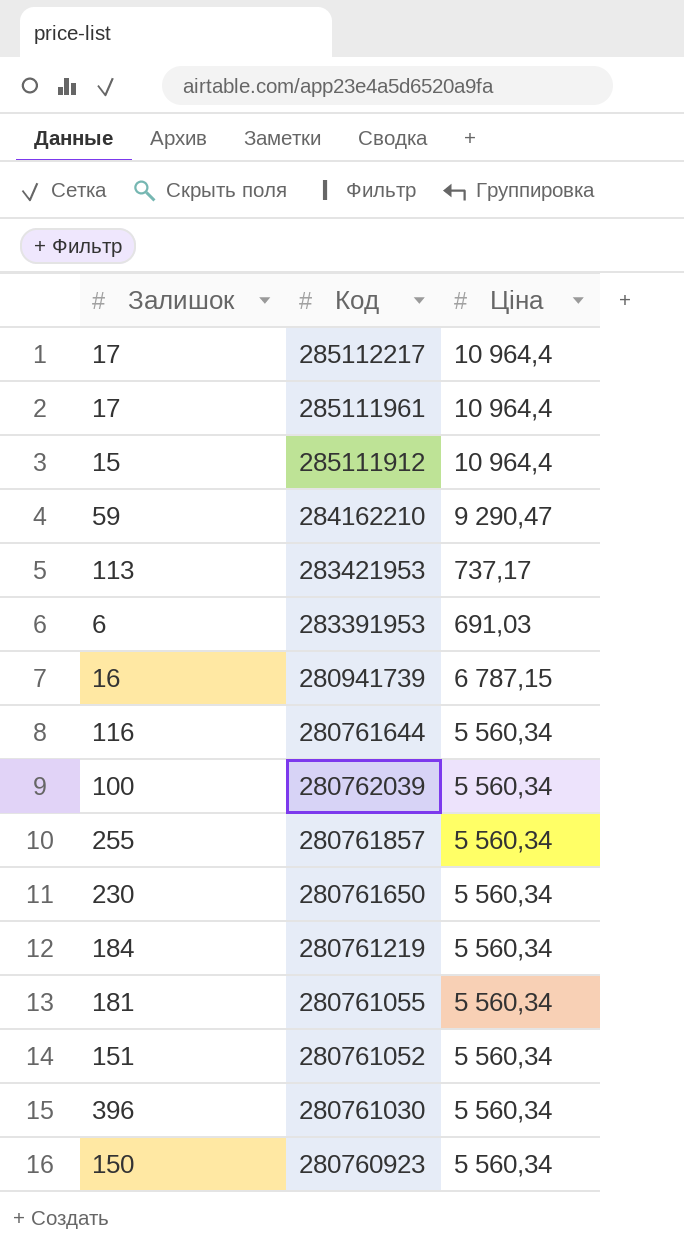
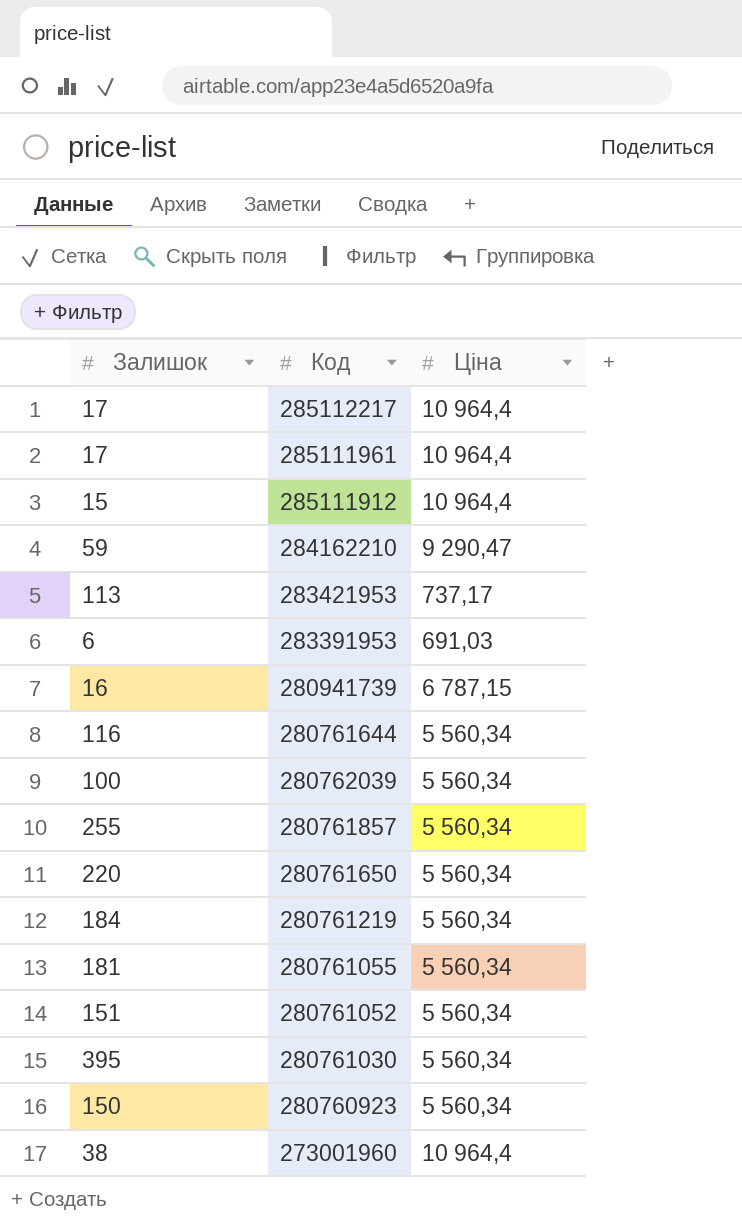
280761650 | Залишок: 230 -> 220
280761030 | Залишок: 396 -> 395
row 273001960: none -> 38 | 10 964,4

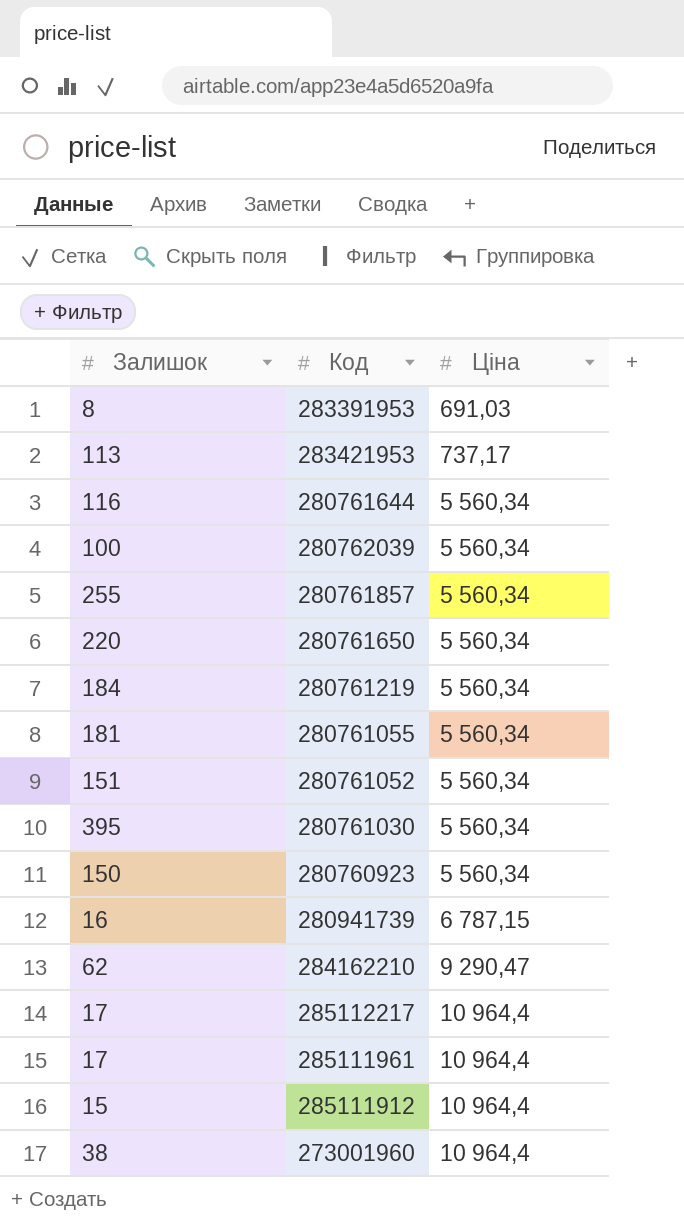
row order: none -> Ціна ascending
283391953 | Залишок: 6 -> 8
284162210 | Залишок: 59 -> 62

